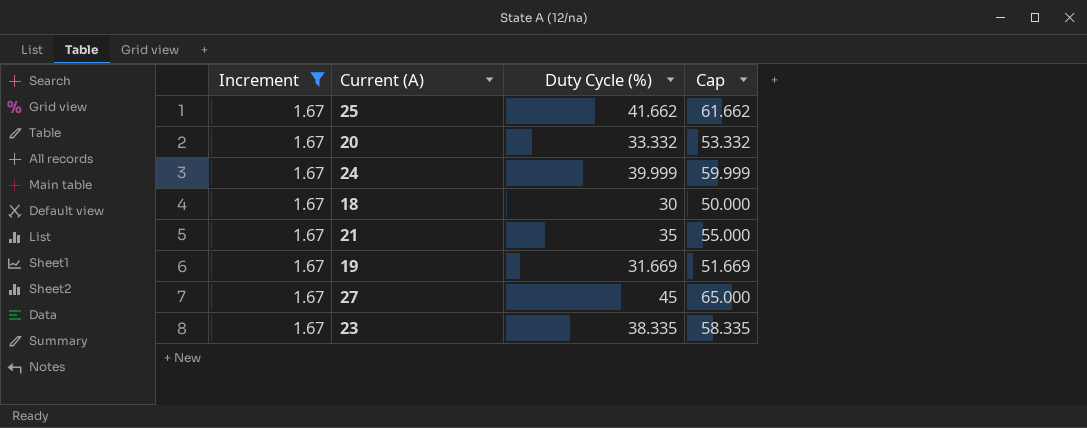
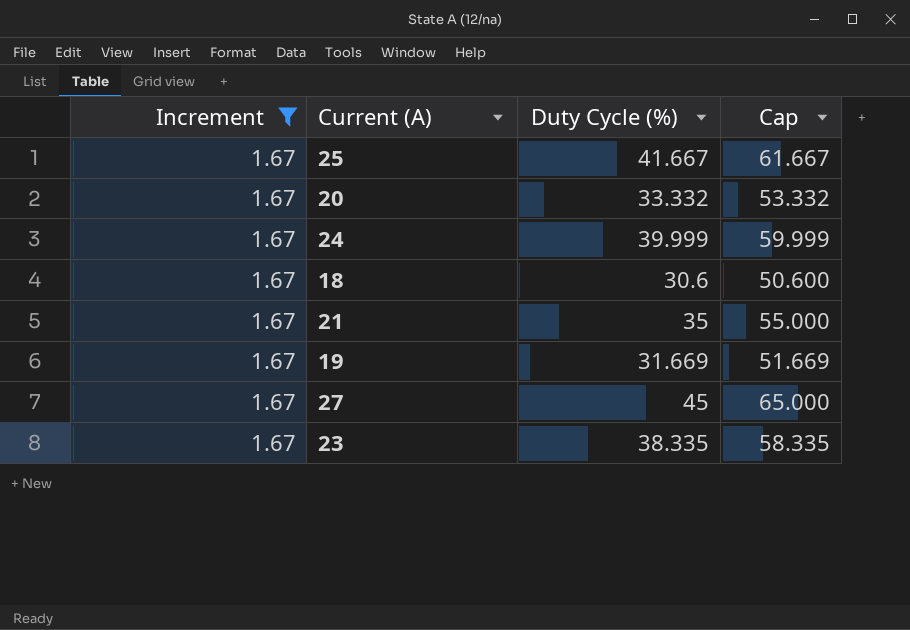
25 | Duty Cycle (%): 41.662 -> 41.667
25 | Cap: 61.662 -> 61.667
18 | Duty Cycle (%): 30 -> 30.6
18 | Cap: 50.000 -> 50.600

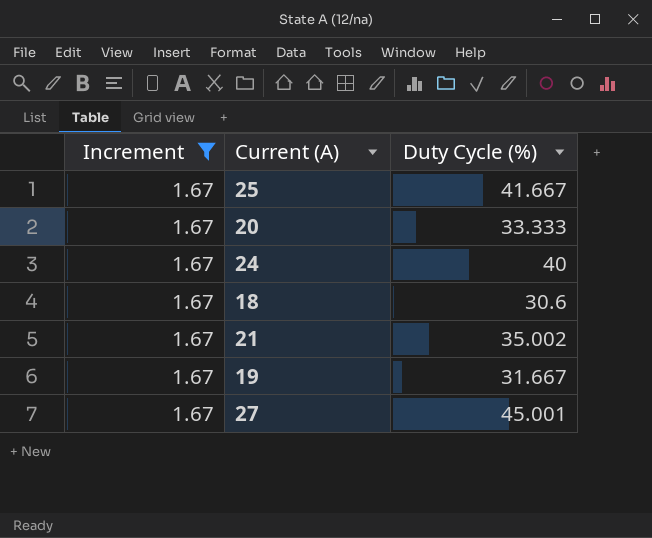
column Cap | formula: [Duty Cycle (%)] + 20 -> none
row 23: 1.67 | 38.335 | 58.335 -> none
20 | Duty Cycle (%): 33.332 -> 33.333
24 | Duty Cycle (%): 39.999 -> 40
21 | Duty Cycle (%): 35 -> 35.002
19 | Duty Cycle (%): 31.669 -> 31.667
27 | Duty Cycle (%): 45 -> 45.001

